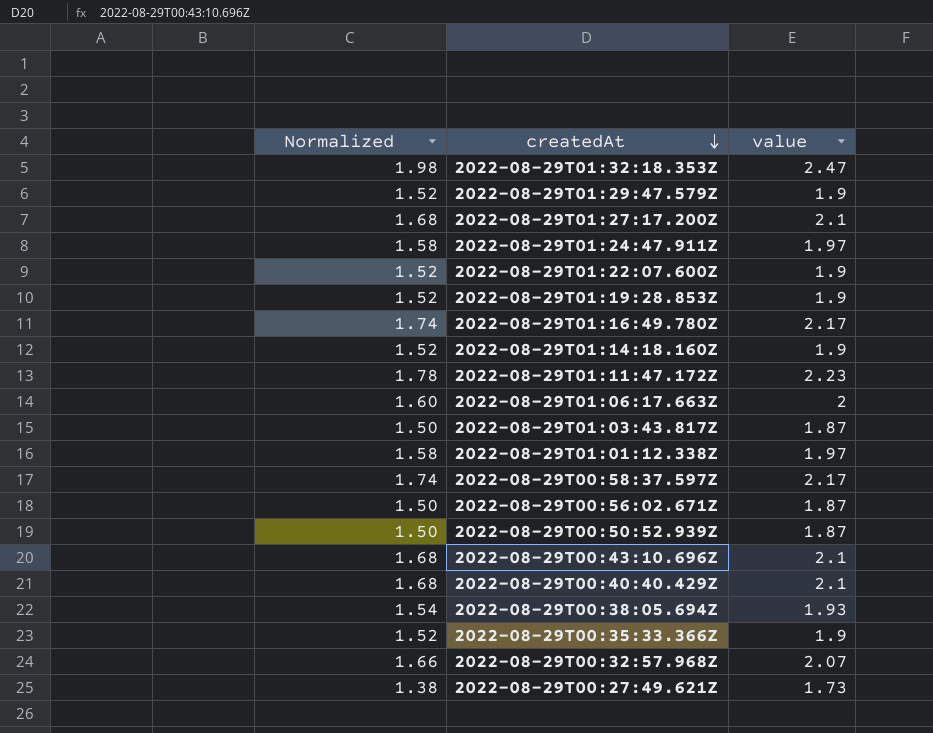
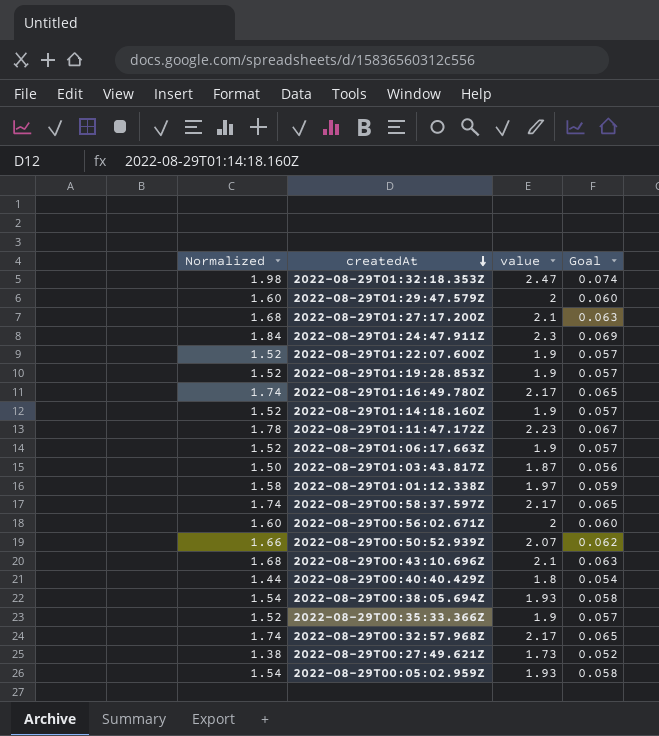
column Goal | formula: none -> [value] * 0.03
2022-08-29T01:29:47.579Z | Normalized: 1.52 -> 1.60
2022-08-29T01:29:47.579Z | value: 1.9 -> 2
2022-08-29T01:24:47.911Z | Normalized: 1.58 -> 1.84
2022-08-29T01:24:47.911Z | value: 1.97 -> 2.3
2022-08-29T01:06:17.663Z | Normalized: 1.60 -> 1.52
2022-08-29T01:06:17.663Z | value: 2 -> 1.9
2022-08-29T00:56:02.671Z | Normalized: 1.50 -> 1.60
2022-08-29T00:56:02.671Z | value: 1.87 -> 2
2022-08-29T00:50:52.939Z | Normalized: 1.50 -> 1.66
2022-08-29T00:50:52.939Z | value: 1.87 -> 2.07
2022-08-29T00:40:40.429Z | Normalized: 1.68 -> 1.44
2022-08-29T00:40:40.429Z | value: 2.1 -> 1.8
2022-08-29T00:32:57.968Z | Normalized: 1.66 -> 1.74
2022-08-29T00:32:57.968Z | value: 2.07 -> 2.17
row 2022-08-29T00:05:02.959Z: none -> 1.54 | 1.93 | 0.058

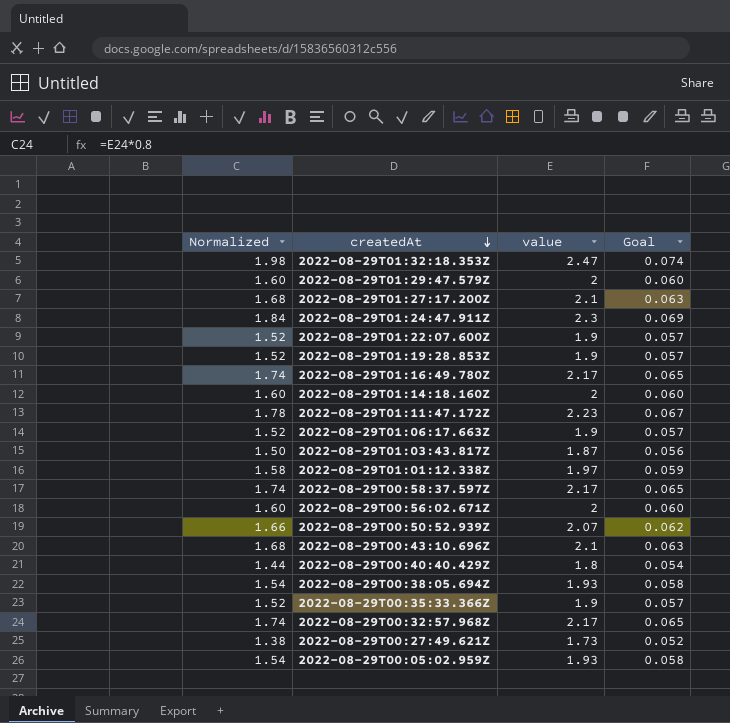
2022-08-29T01:14:18.160Z | Normalized: 1.52 -> 1.60
2022-08-29T01:14:18.160Z | value: 1.9 -> 2
2022-08-29T01:14:18.160Z | Goal: 0.057 -> 0.060

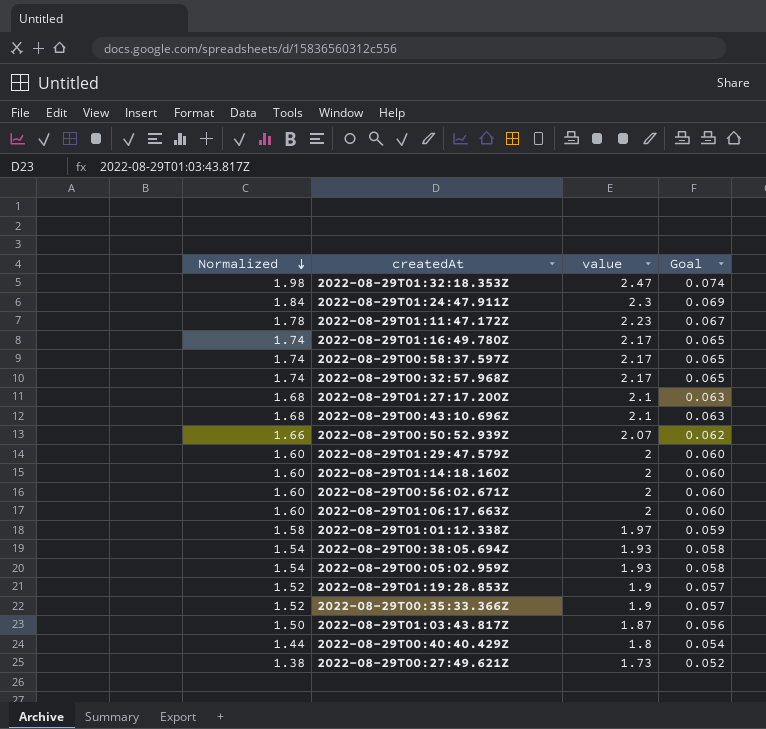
row order: createdAt descending -> Normalized descending
row 2022-08-29T01:22:07.600Z: 1.52 | 1.9 | 0.057 -> none
2022-08-29T01:06:17.663Z | Normalized: 1.52 -> 1.60
2022-08-29T01:06:17.663Z | value: 1.9 -> 2
2022-08-29T01:06:17.663Z | Goal: 0.057 -> 0.060

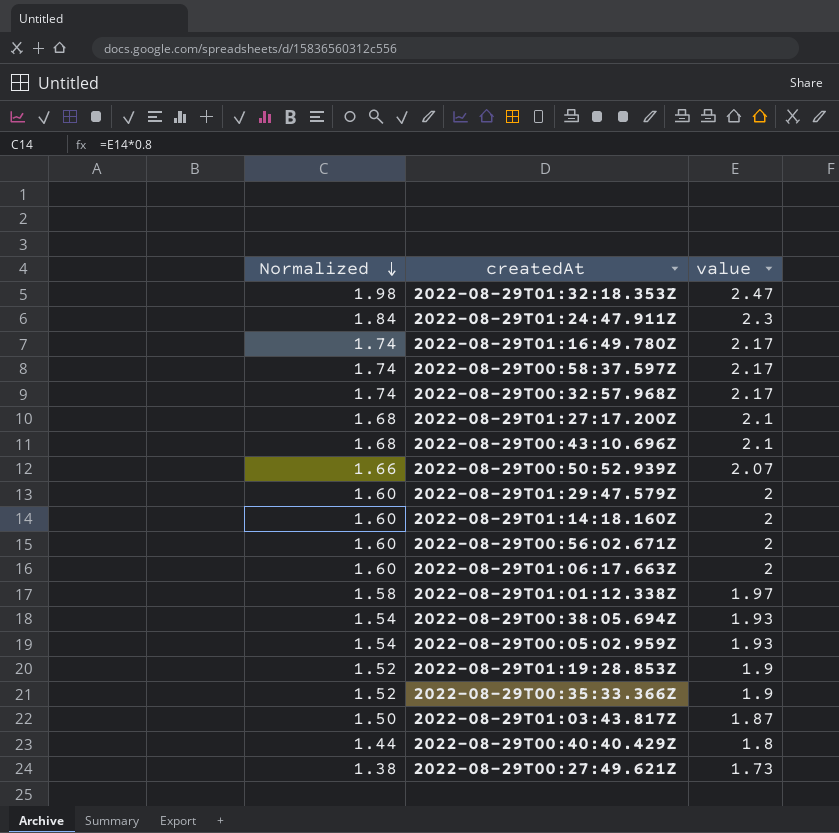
column Goal | formula: [value] * 0.03 -> none
row 2022-08-29T01:11:47.172Z: 1.78 | 2.23 | 0.067 -> none

